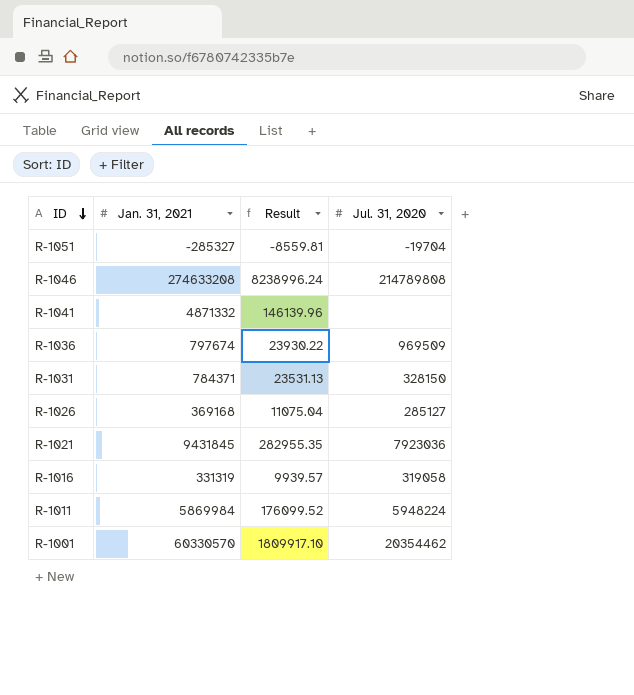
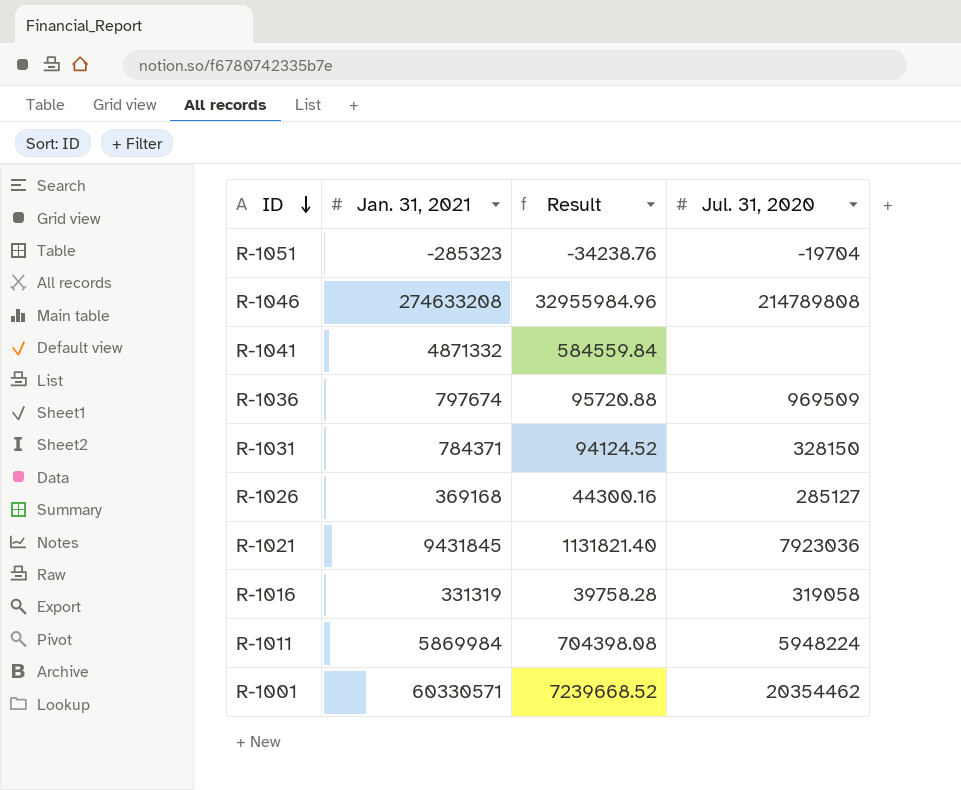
column Result | formula: [Jan. 31, 2021] * 0.03 -> [Jan. 31, 2021] * 0.12
R-1051 | Jan. 31, 2021: -285327 -> -285323
R-1001 | Jan. 31, 2021: 60330570 -> 60330571

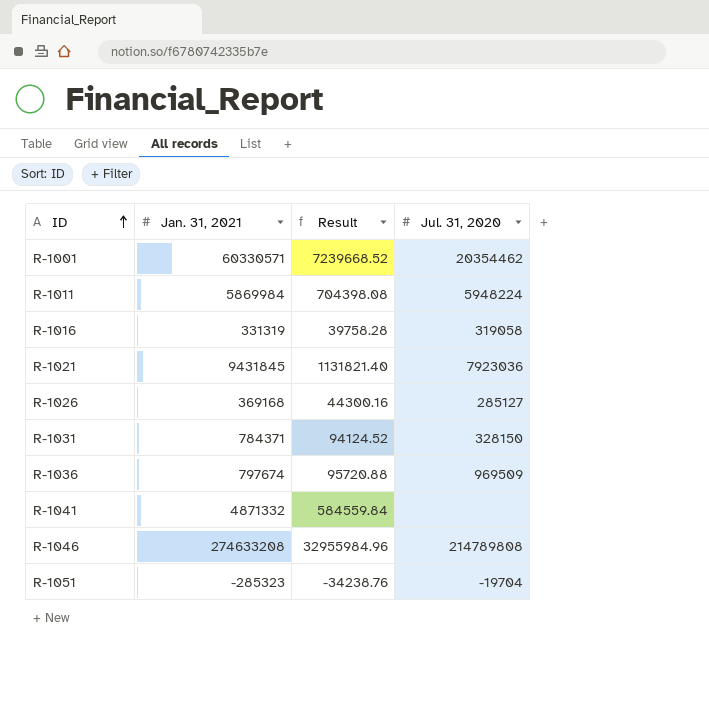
row order: ID descending -> ID ascending

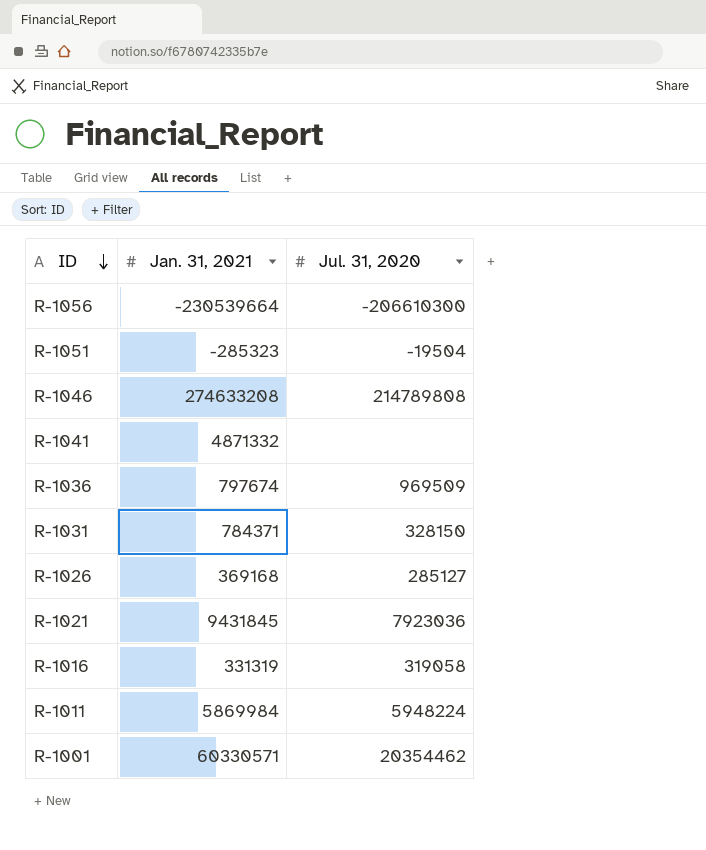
row order: ID ascending -> ID descending
column Result | formula: [Jan. 31, 2021] * 0.12 -> none
row R-1056: none -> -230539664 | -206610300
R-1051 | Jul. 31, 2020: -19704 -> -19504

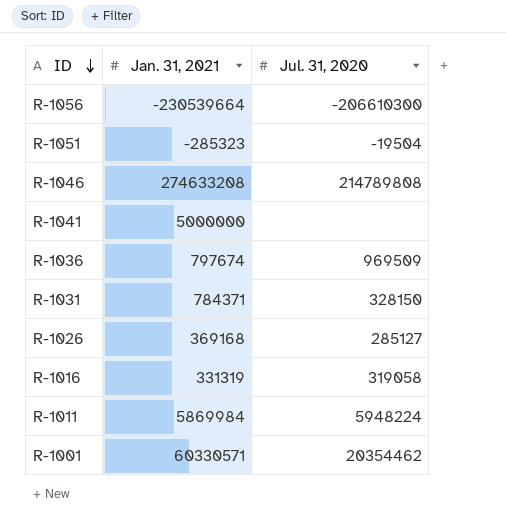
row R-1021: 9431845 | 7923036 -> none
R-1041 | Jan. 31, 2021: 4871332 -> 5000000

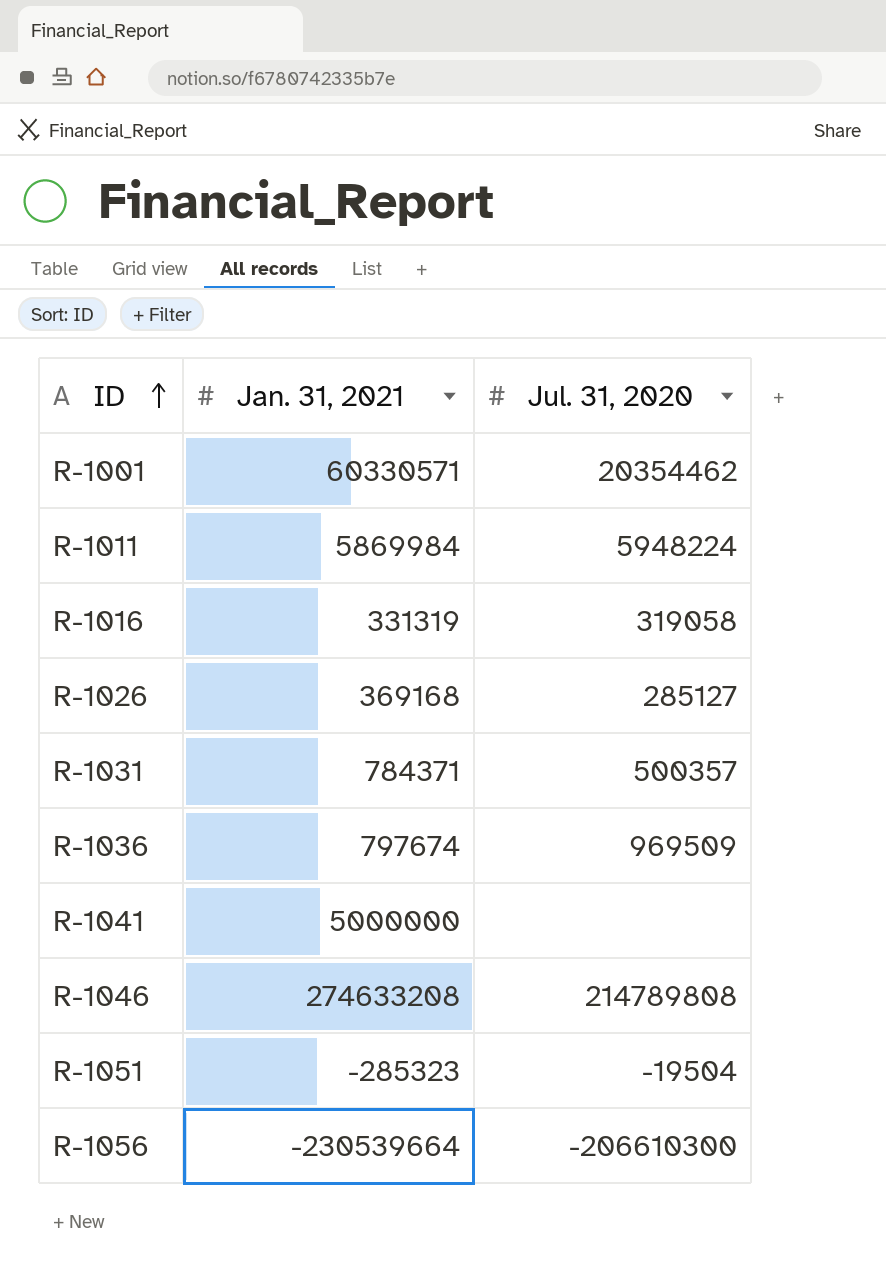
row order: ID descending -> ID ascending
R-1031 | Jul. 31, 2020: 328150 -> 500357

